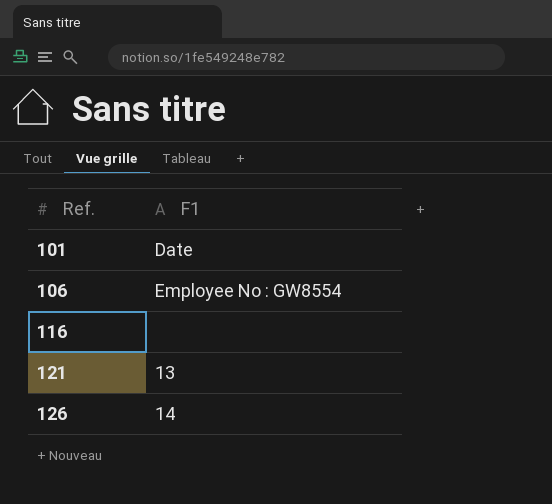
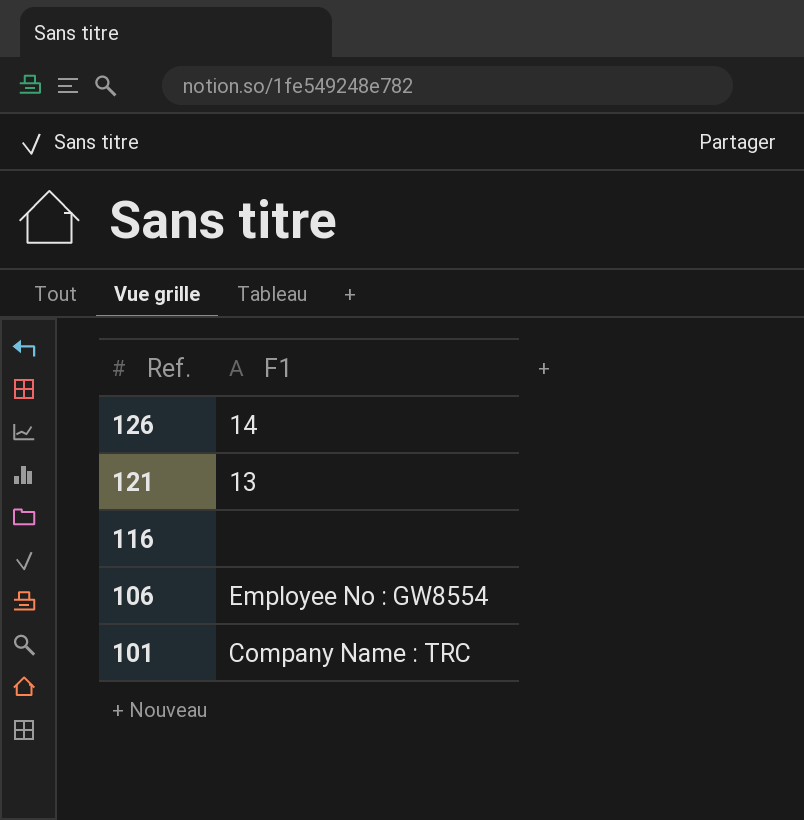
row order: Ref. ascending -> Ref. descending
101 | F1: Date -> Company Name : TRC

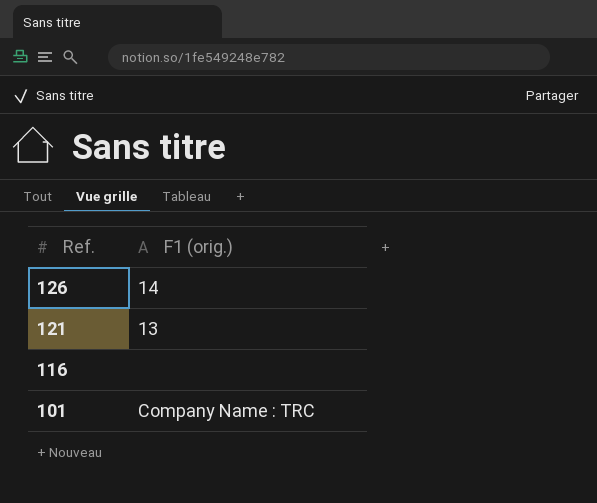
column name: F1 -> F1 (orig.)
row 106: Employee No : GW8554 -> none

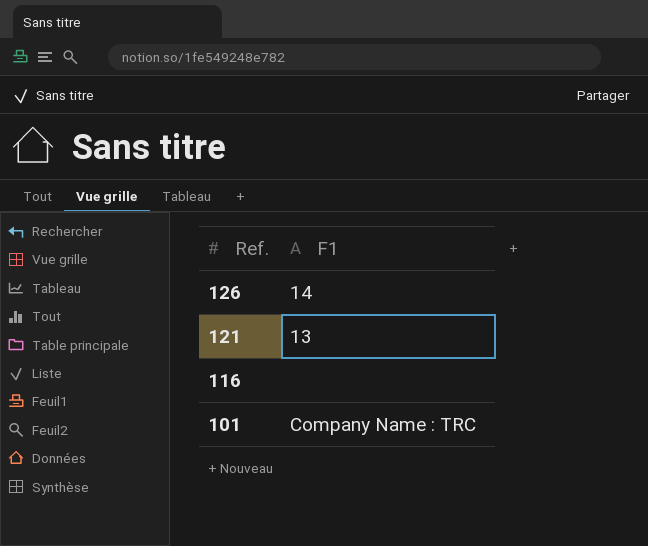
column name: F1 (orig.) -> F1

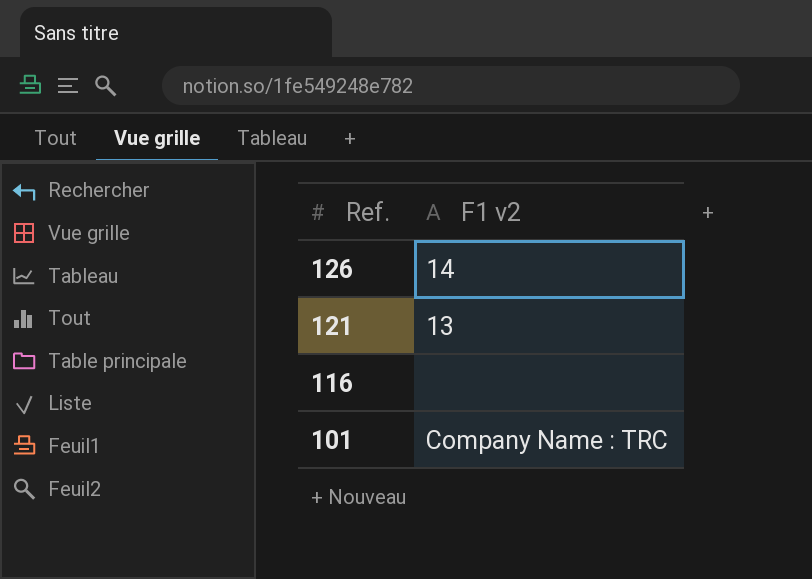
column name: F1 -> F1 v2

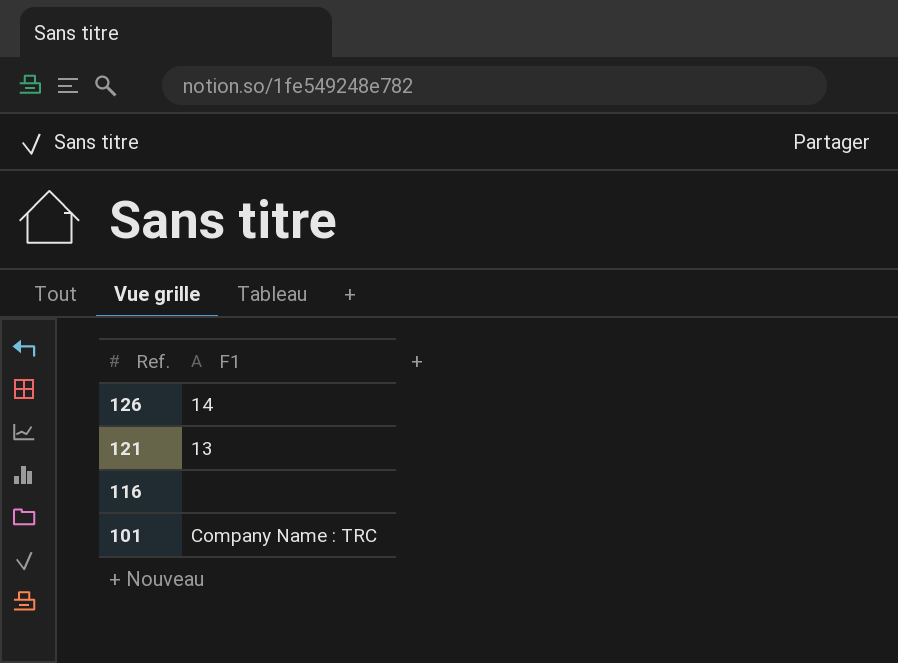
column name: F1 v2 -> F1

